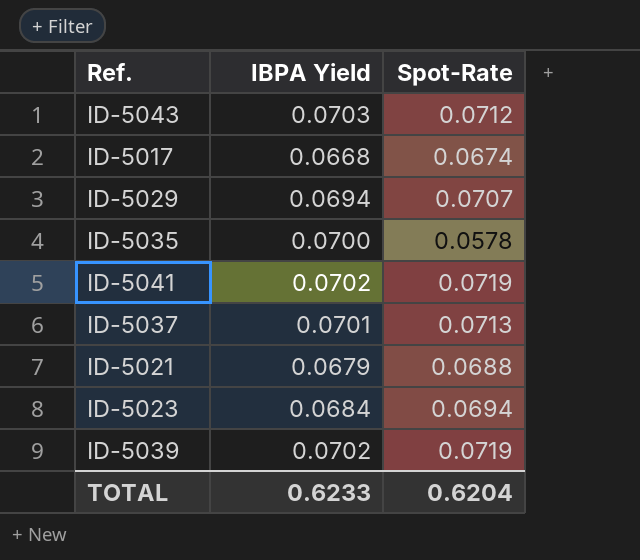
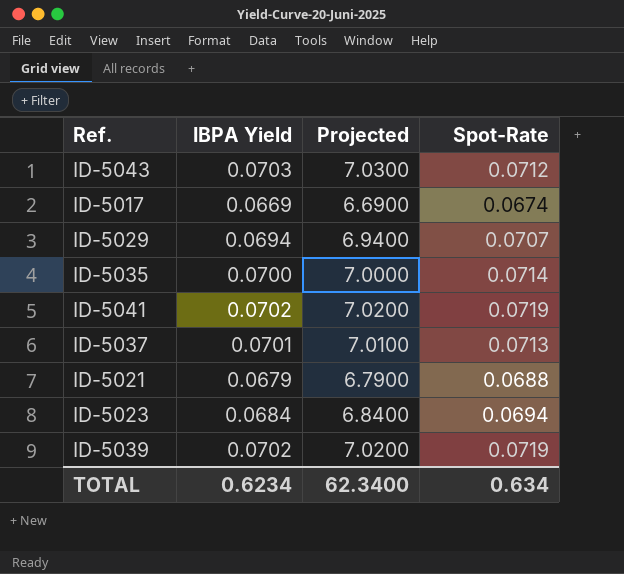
column Projected | formula: none -> [IBPA Yield] * 100
ID-5017 | IBPA Yield: 0.0668 -> 0.0669
ID-5035 | Spot-Rate: 0.0578 -> 0.0714
TOTAL | IBPA Yield: 0.6233 -> 0.6234
TOTAL | Spot-Rate: 0.6204 -> 0.634

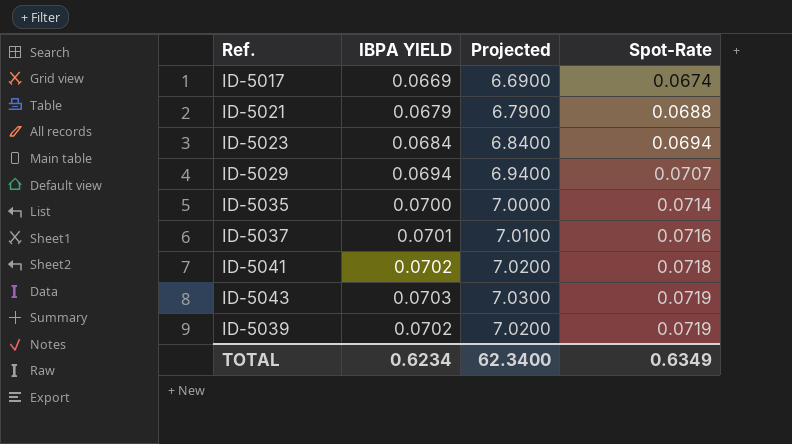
row order: none -> Spot-Rate ascending
column name: IBPA Yield -> IBPA YIELD
ID-5037 | Spot-Rate: 0.0713 -> 0.0716
ID-5041 | Spot-Rate: 0.0719 -> 0.0718
ID-5043 | Spot-Rate: 0.0712 -> 0.0719
TOTAL | Spot-Rate: 0.634 -> 0.6349

